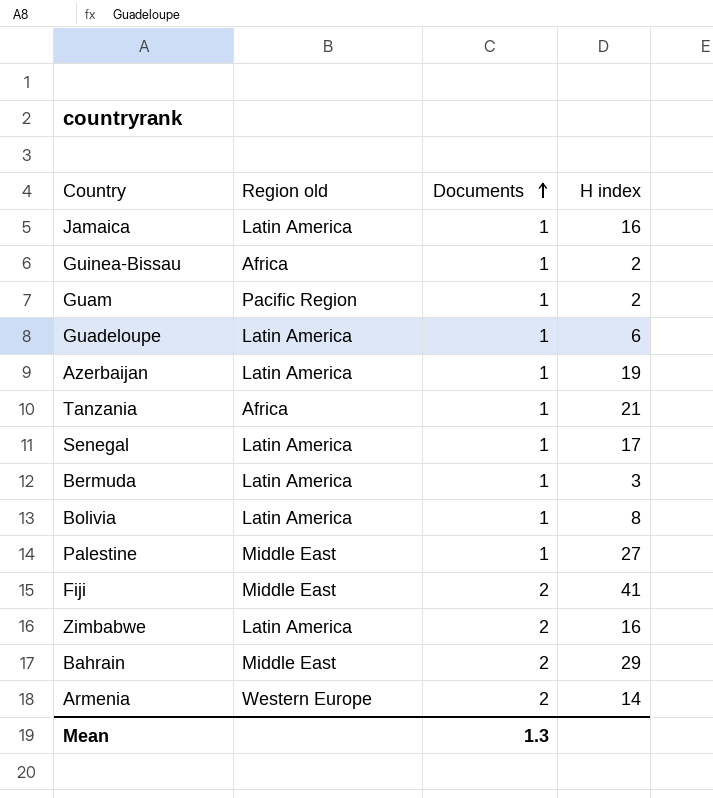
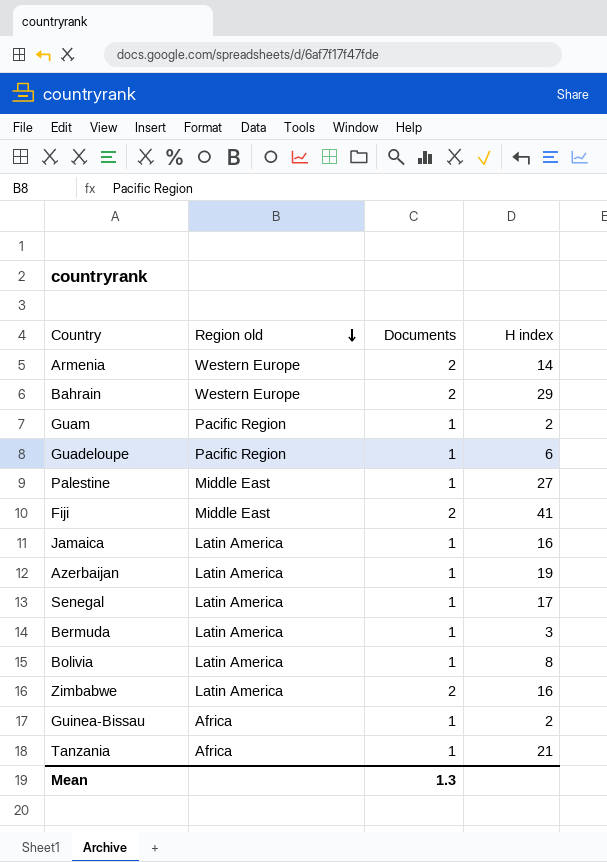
row order: Documents ascending -> Region old descending
Bahrain | Region old: Middle East -> Western Europe
Guadeloupe | Region old: Latin America -> Pacific Region

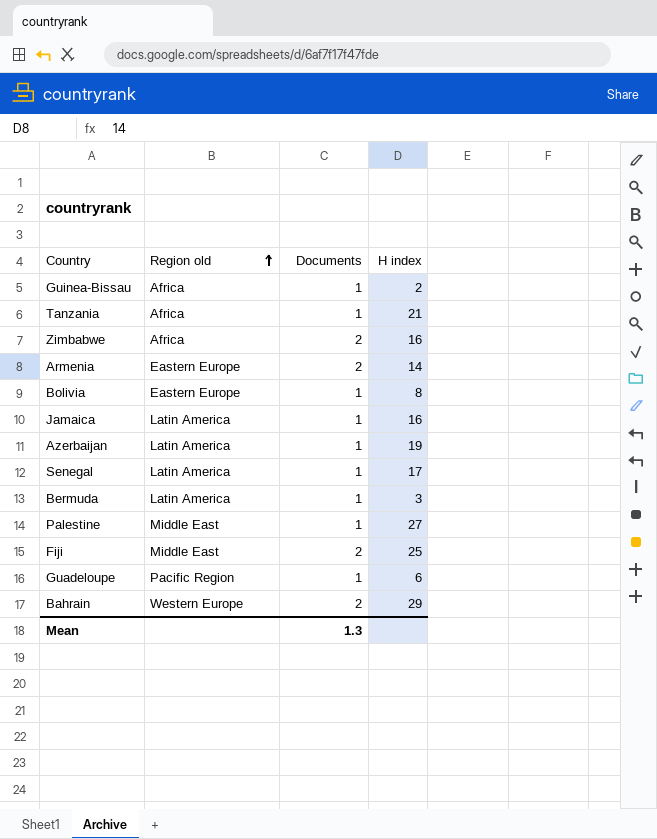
row order: Region old descending -> Region old ascending
row Guam: Pacific Region | 1 | 2 -> none
Zimbabwe | Region old: Latin America -> Africa
Armenia | Region old: Western Europe -> Eastern Europe
Bolivia | Region old: Latin America -> Eastern Europe
Fiji | H index: 41 -> 25

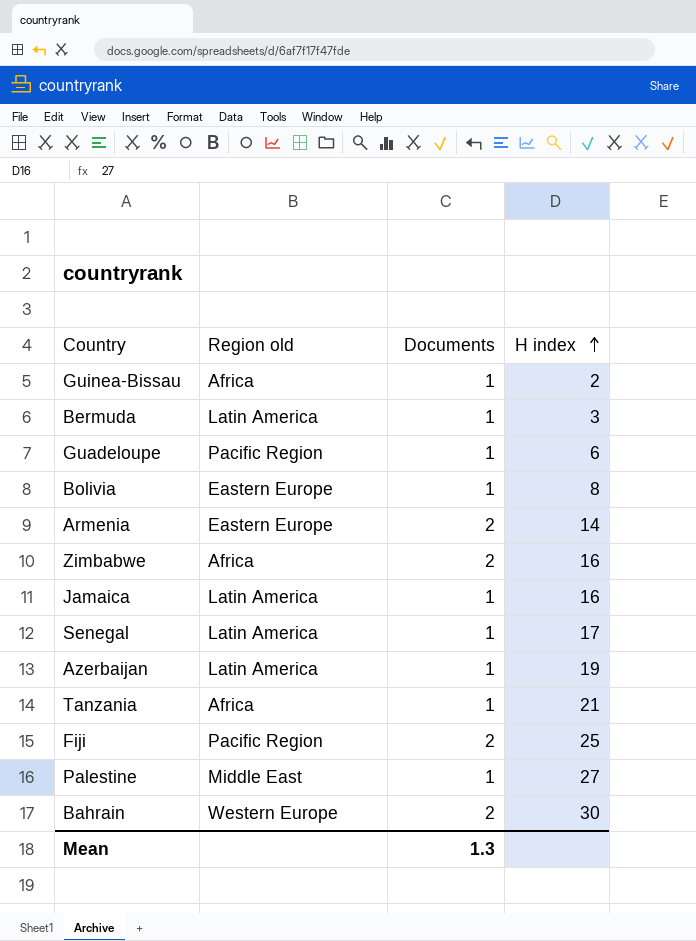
row order: Region old ascending -> H index ascending
Fiji | Region old: Middle East -> Pacific Region
Bahrain | H index: 29 -> 30

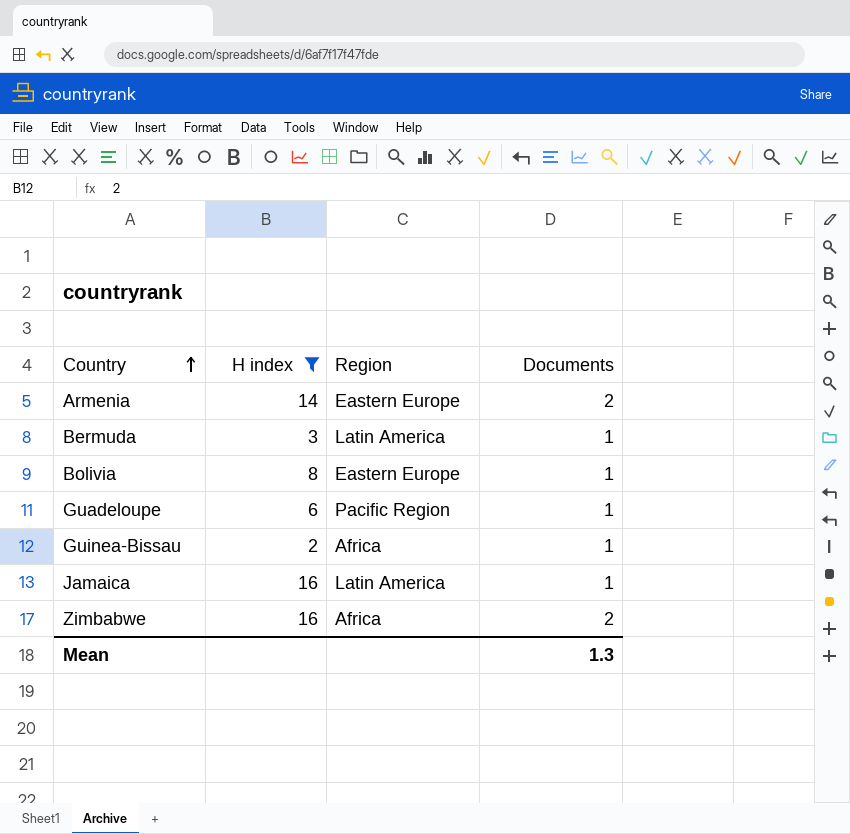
filter: none -> H index <= 16
row order: H index ascending -> Country ascending
column H index | position: 4 -> 2
column name: Region old -> Region

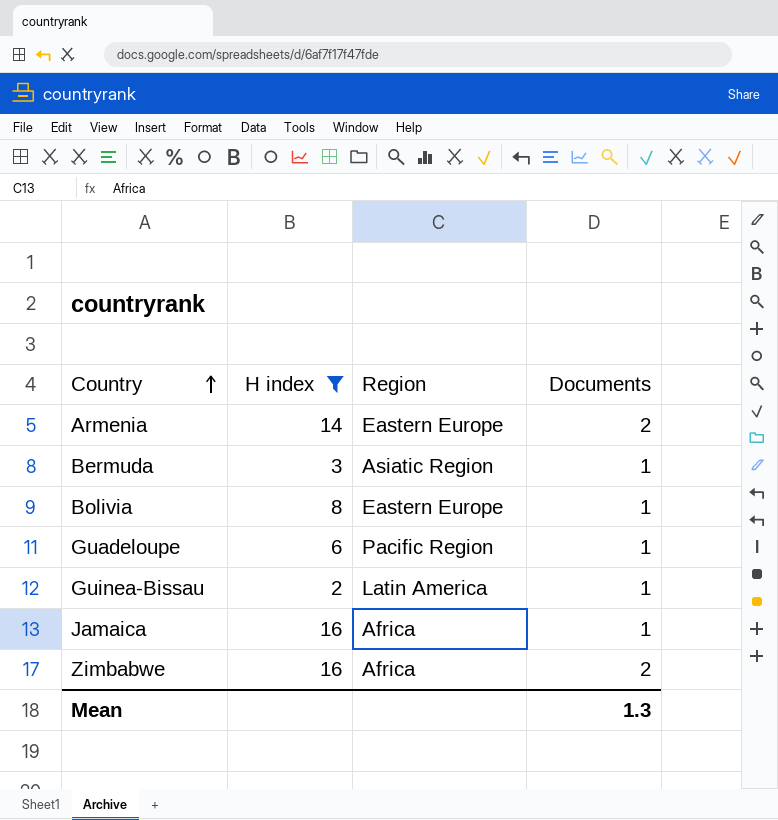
Bermuda | Region: Latin America -> Asiatic Region
Guinea-Bissau | Region: Africa -> Latin America
Jamaica | Region: Latin America -> Africa

